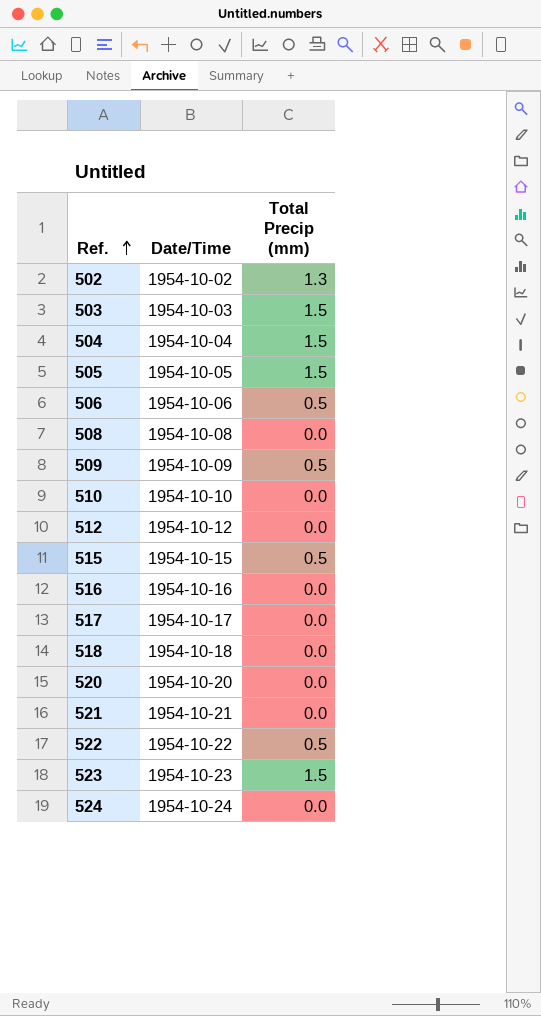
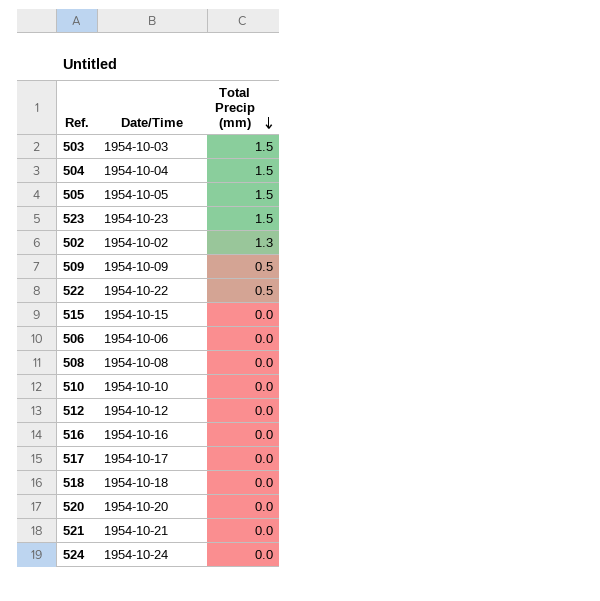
row order: Ref. ascending -> Total Precip (mm) descending
515 | Total Precip (mm): 0.5 -> 0.0
506 | Total Precip (mm): 0.5 -> 0.0

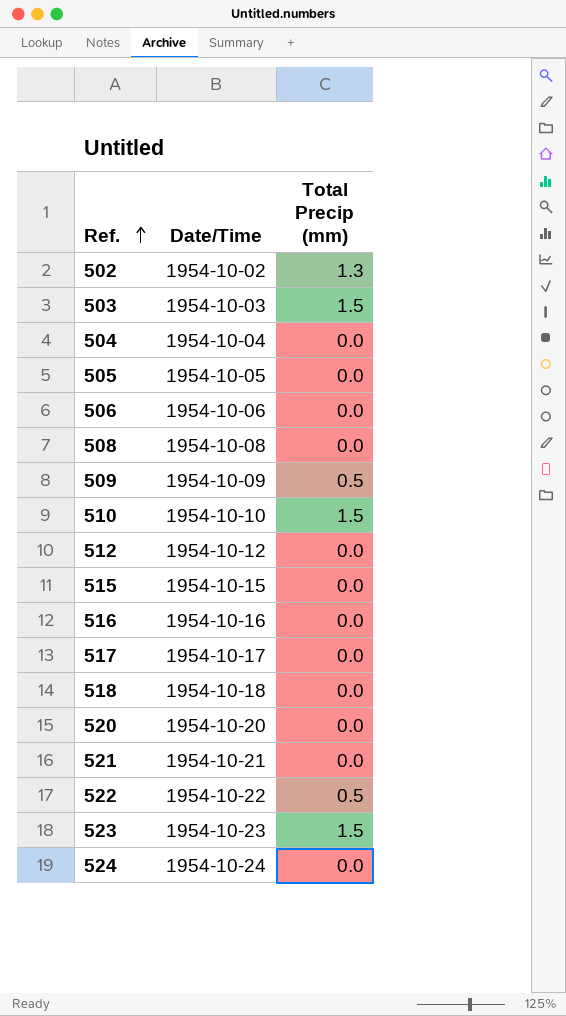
row order: Total Precip (mm) descending -> Ref. ascending
504 | Total Precip (mm): 1.5 -> 0.0
505 | Total Precip (mm): 1.5 -> 0.0
510 | Total Precip (mm): 0.0 -> 1.5

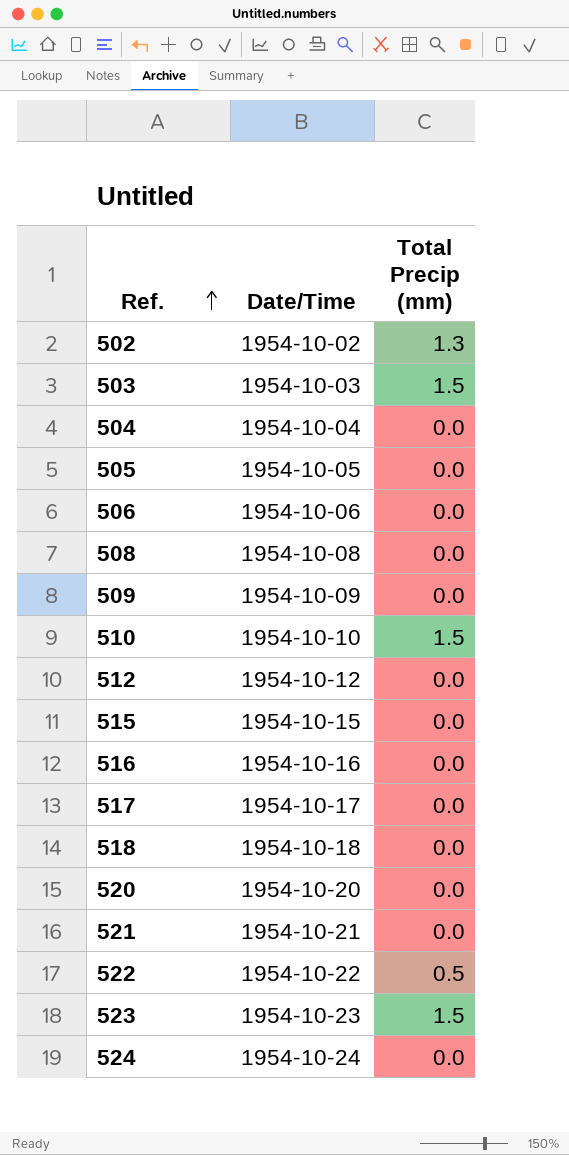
509 | Total Precip (mm): 0.5 -> 0.0

